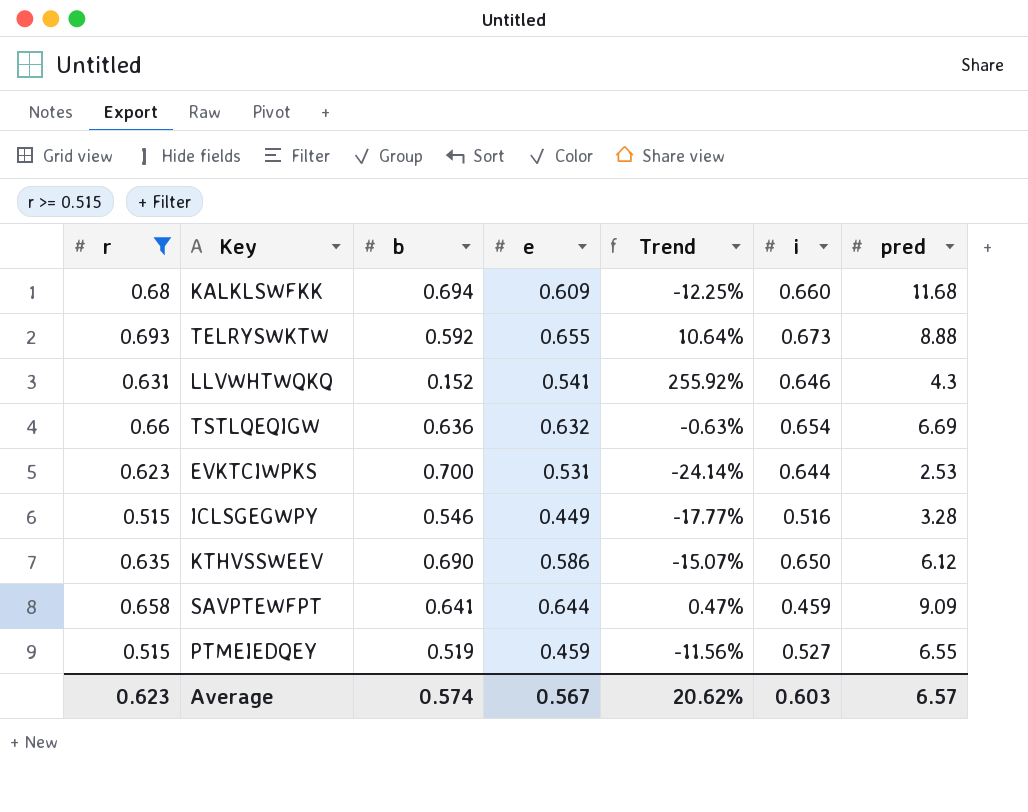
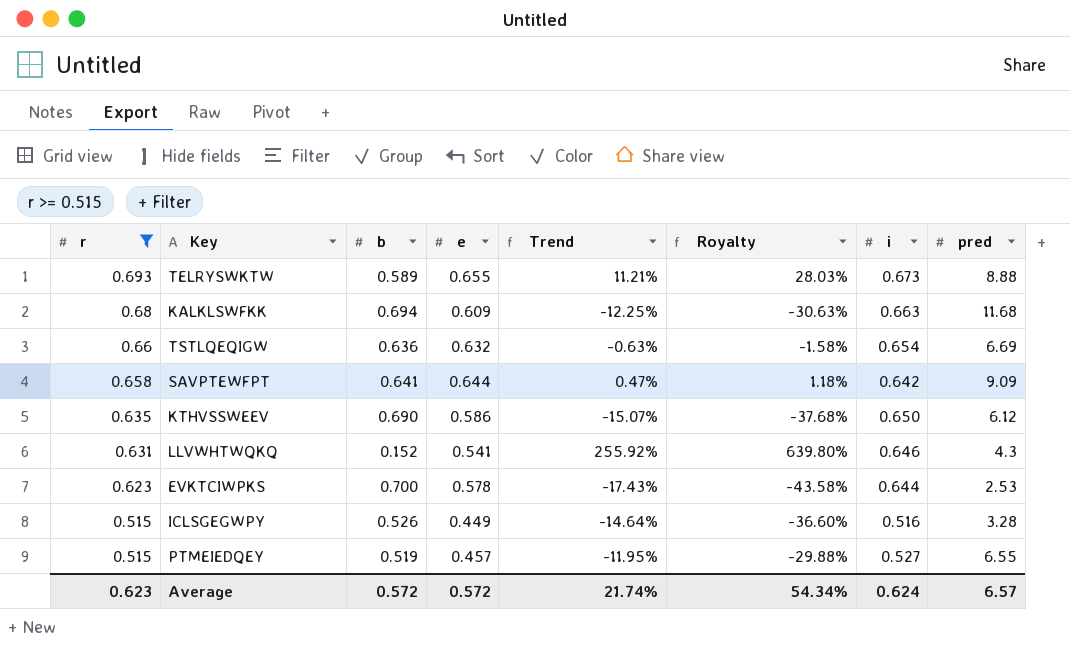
row order: none -> r descending
column Royalty | formula: none -> [Trend] * 2.5
TELRYSWKTW | b: 0.592 -> 0.589
TELRYSWKTW | Trend: 10.64% -> 11.21%
KALKLSWFKK | i: 0.660 -> 0.663
SAVPTEWFPT | i: 0.459 -> 0.642
EVKTCIWPKS | e: 0.531 -> 0.578
EVKTCIWPKS | Trend: -24.14% -> -17.43%
ICLSGEGWPY | b: 0.546 -> 0.526
ICLSGEGWPY | Trend: -17.77% -> -14.64%
PTMEIEDQEY | e: 0.459 -> 0.457
PTMEIEDQEY | Trend: -11.56% -> -11.95%
Average | b: 0.574 -> 0.572
Average | e: 0.567 -> 0.572
Average | Trend: 20.62% -> 21.74%
Average | i: 0.603 -> 0.624

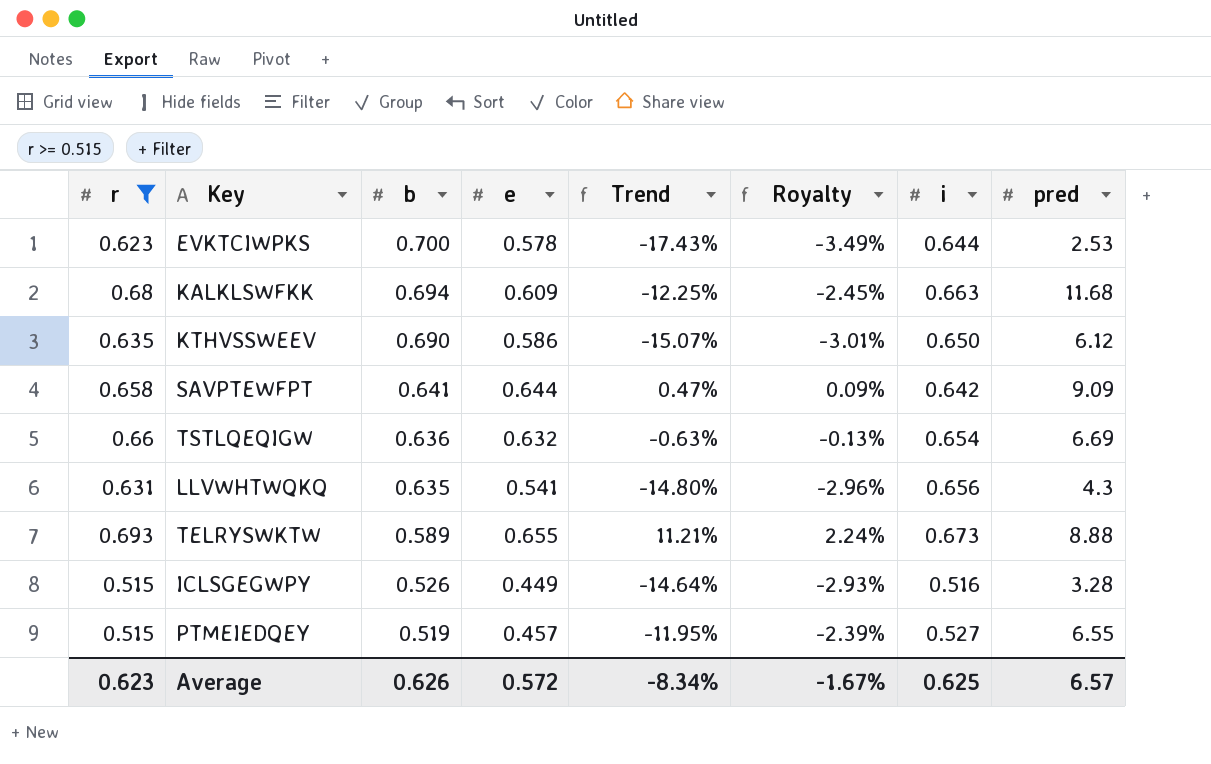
row order: r descending -> b descending
column Royalty | formula: [Trend] * 2.5 -> [Trend] * 0.2
LLVWHTWQKQ | b: 0.152 -> 0.635
LLVWHTWQKQ | Trend: 255.92% -> -14.80%
LLVWHTWQKQ | i: 0.646 -> 0.656
Average | b: 0.572 -> 0.626
Average | Trend: 21.74% -> -8.34%
Average | Royalty: 54.34% -> -1.67%
Average | i: 0.624 -> 0.625

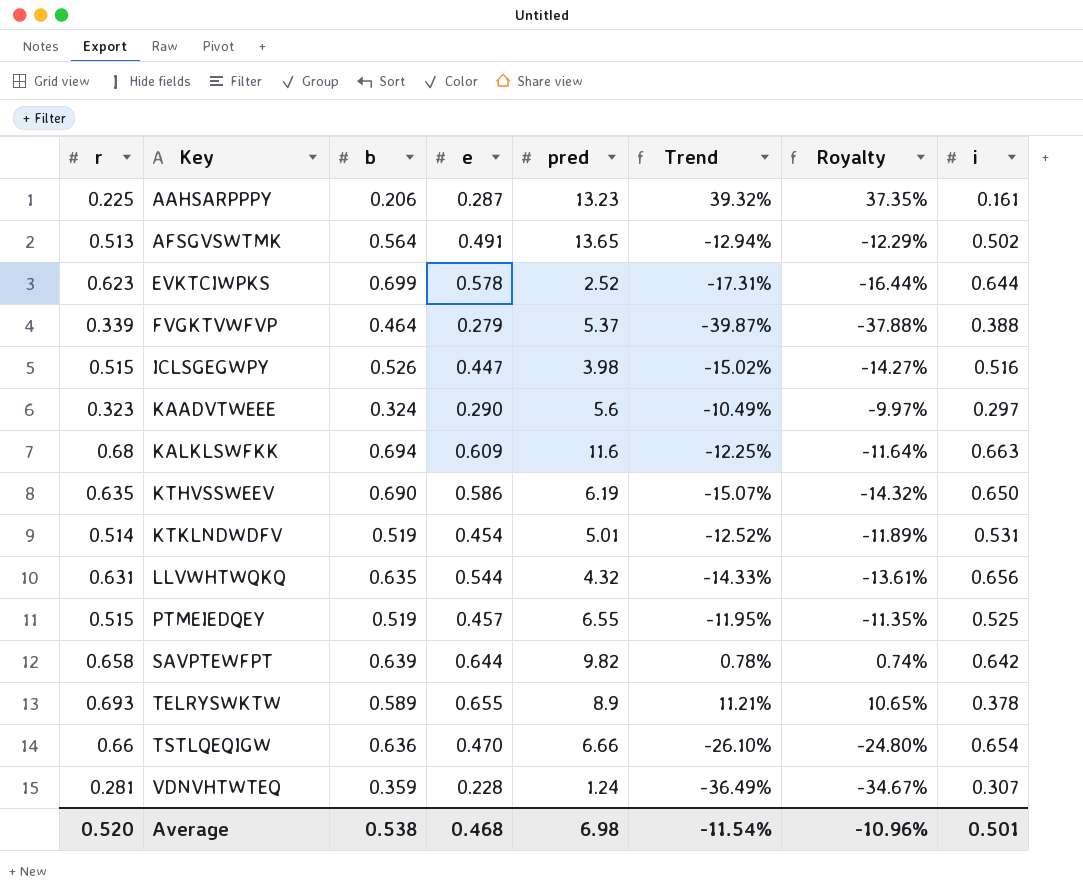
filter: r >= 0.515 -> none
row order: b descending -> Key ascending
column pred | position: 8 -> 5
column Royalty | formula: [Trend] * 0.2 -> [Trend] * 0.95
EVKTCIWPKS | b: 0.700 -> 0.699
EVKTCIWPKS | pred: 2.53 -> 2.52
EVKTCIWPKS | Trend: -17.43% -> -17.31%
ICLSGEGWPY | e: 0.449 -> 0.447
ICLSGEGWPY | pred: 3.28 -> 3.98
ICLSGEGWPY | Trend: -14.64% -> -15.02%
KALKLSWFKK | pred: 11.68 -> 11.6
KTHVSSWEEV | pred: 6.12 -> 6.19
LLVWHTWQKQ | e: 0.541 -> 0.544
LLVWHTWQKQ | pred: 4.3 -> 4.32
LLVWHTWQKQ | Trend: -14.80% -> -14.33%
PTMEIEDQEY | i: 0.527 -> 0.525
SAVPTEWFPT | b: 0.641 -> 0.639
SAVPTEWFPT | pred: 9.09 -> 9.82
SAVPTEWFPT | Trend: 0.47% -> 0.78%
TELRYSWKTW | pred: 8.88 -> 8.9
TELRYSWKTW | i: 0.673 -> 0.378
TSTLQEQIGW | e: 0.632 -> 0.470
TSTLQEQIGW | pred: 6.69 -> 6.66
TSTLQEQIGW | Trend: -0.63% -> -26.10%
Average | r: 0.623 -> 0.520
Average | b: 0.626 -> 0.538
Average | e: 0.572 -> 0.468
Average | pred: 6.57 -> 6.98
Average | Trend: -8.34% -> -11.54%
Average | Royalty: -1.67% -> -10.96%
Average | i: 0.625 -> 0.501

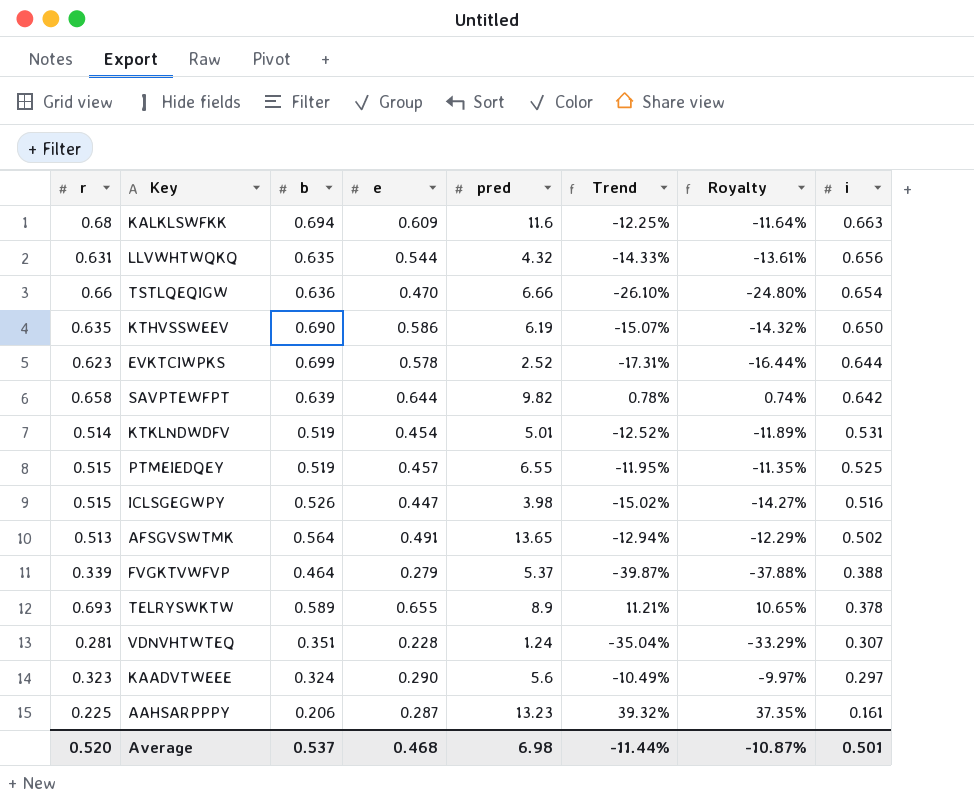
row order: Key ascending -> i descending
VDNVHTWTEQ | b: 0.359 -> 0.351
VDNVHTWTEQ | Trend: -36.49% -> -35.04%
VDNVHTWTEQ | Royalty: -34.67% -> -33.29%
Average | b: 0.538 -> 0.537
Average | Trend: -11.54% -> -11.44%
Average | Royalty: -10.96% -> -10.87%

